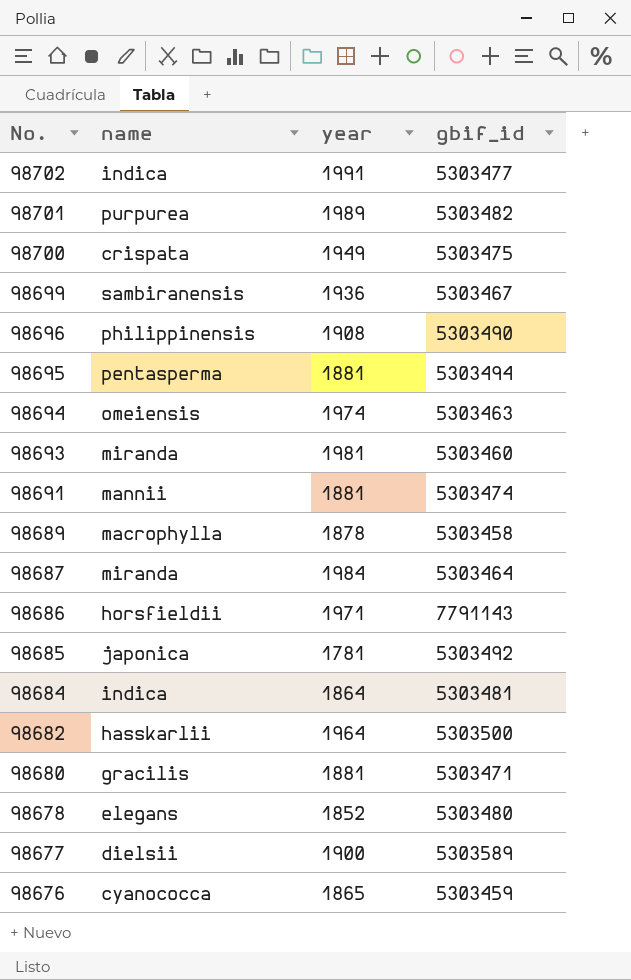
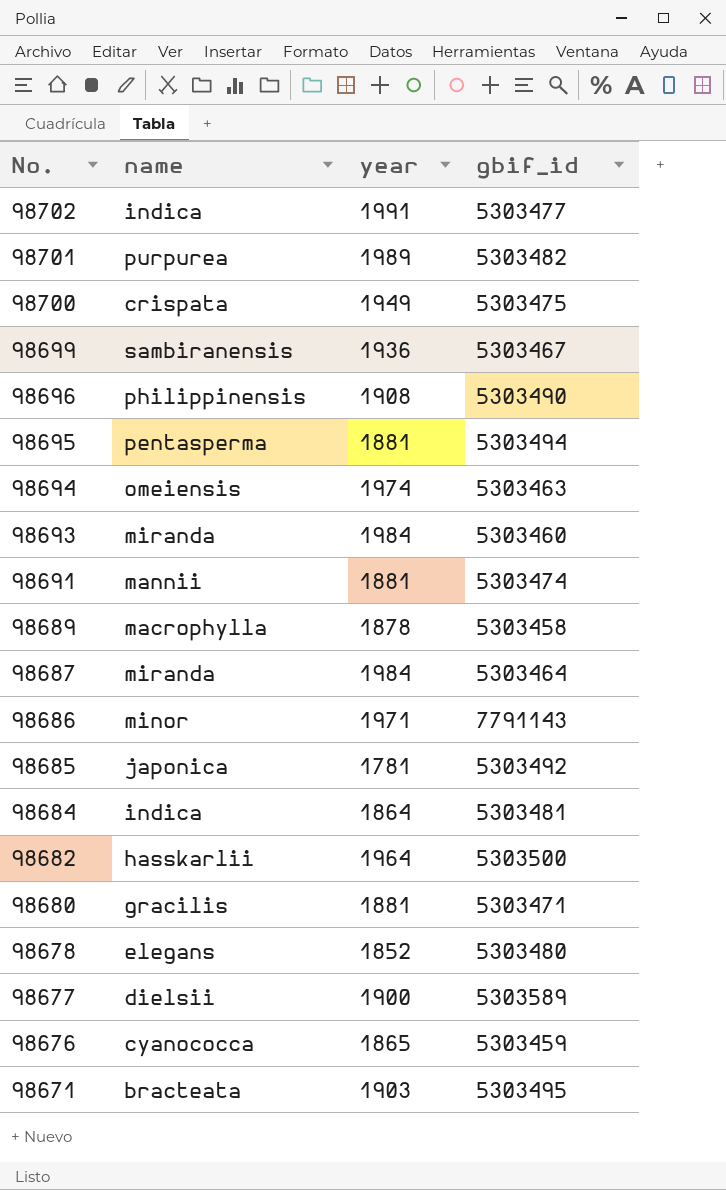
98693 | year: 1981 -> 1984
98686 | name: horsfieldii -> minor
row 98671: none -> bracteata | 1903 | 5303495

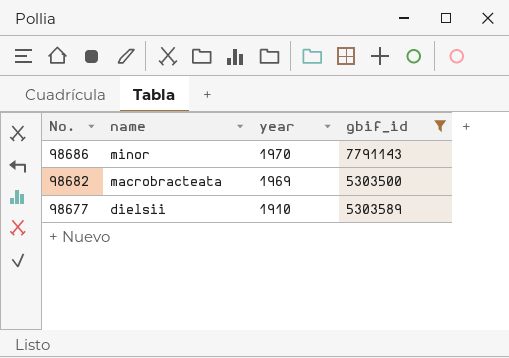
filter: none -> gbif_id >= 5303500
98686 | year: 1971 -> 1970
98682 | name: hasskarlii -> macrobracteata
98682 | year: 1964 -> 1969
98677 | year: 1900 -> 1910

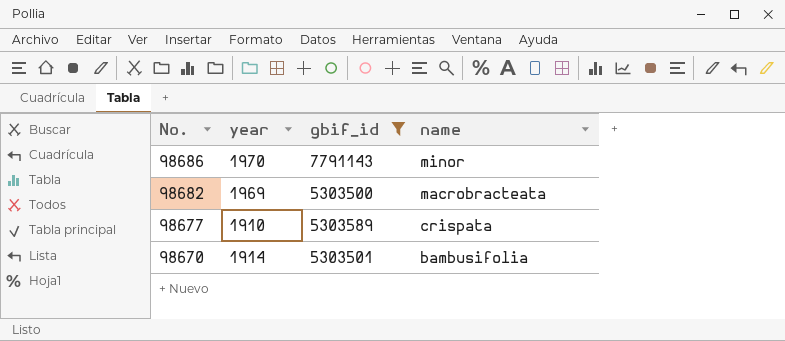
column name | position: 2 -> 4
98677 | name: dielsii -> crispata
row 98670: none -> 1914 | 5303501 | bambusifolia

